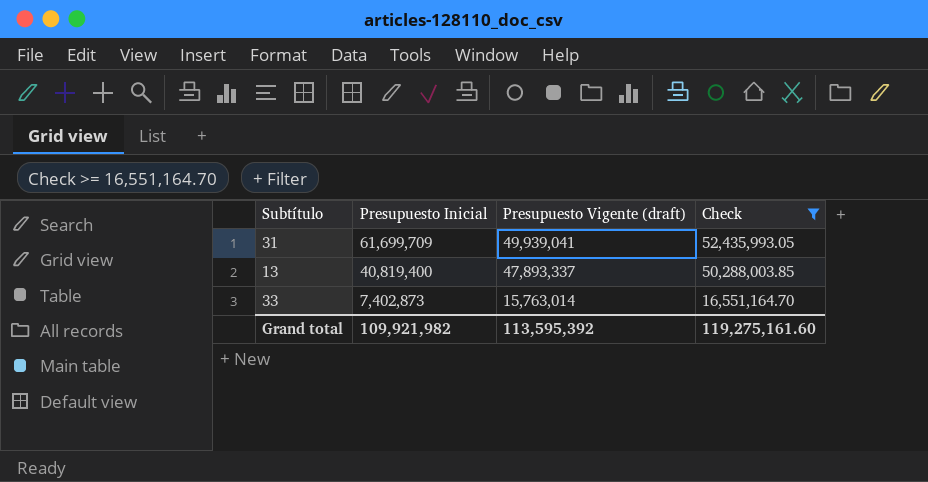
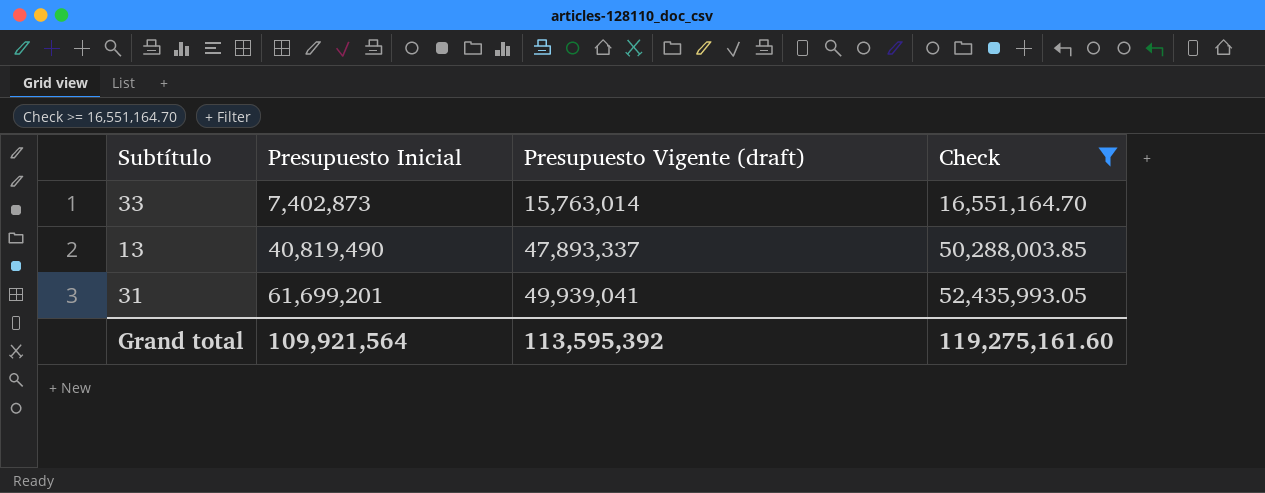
row order: Presupuesto Inicial descending -> Presupuesto Inicial ascending
13 | Presupuesto Inicial: 40,819,400 -> 40,819,490
31 | Presupuesto Inicial: 61,699,709 -> 61,699,201
Grand total | Presupuesto Inicial: 109,921,982 -> 109,921,564

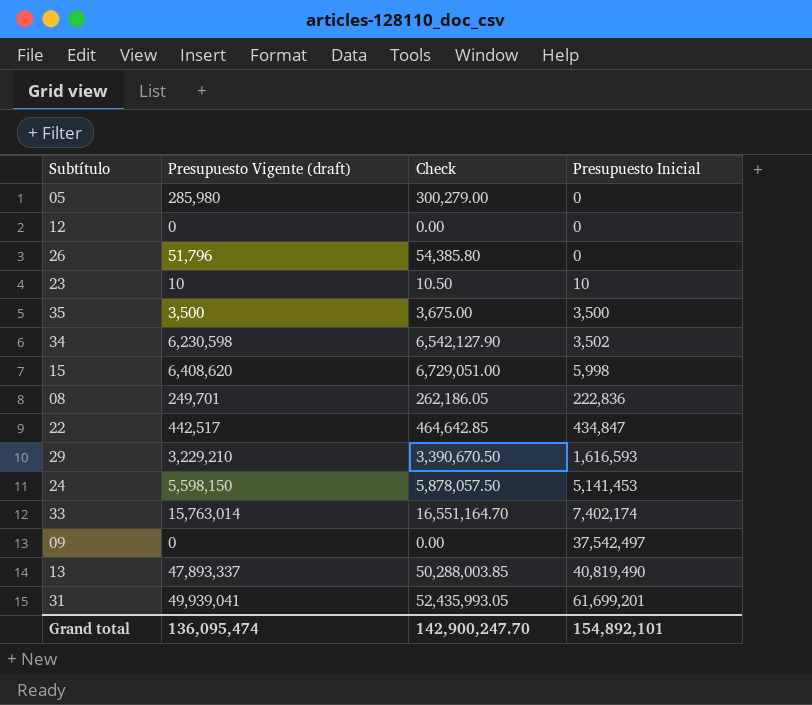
filter: Check >= 16,551,164.70 -> none
column Presupuesto Inicial | position: 2 -> 4
33 | Presupuesto Inicial: 7,402,873 -> 7,402,174
Grand total | Presupuesto Vigente (draft): 113,595,392 -> 136,095,474
Grand total | Check: 119,275,161.60 -> 142,900,247.70
Grand total | Presupuesto Inicial: 109,921,564 -> 154,892,101

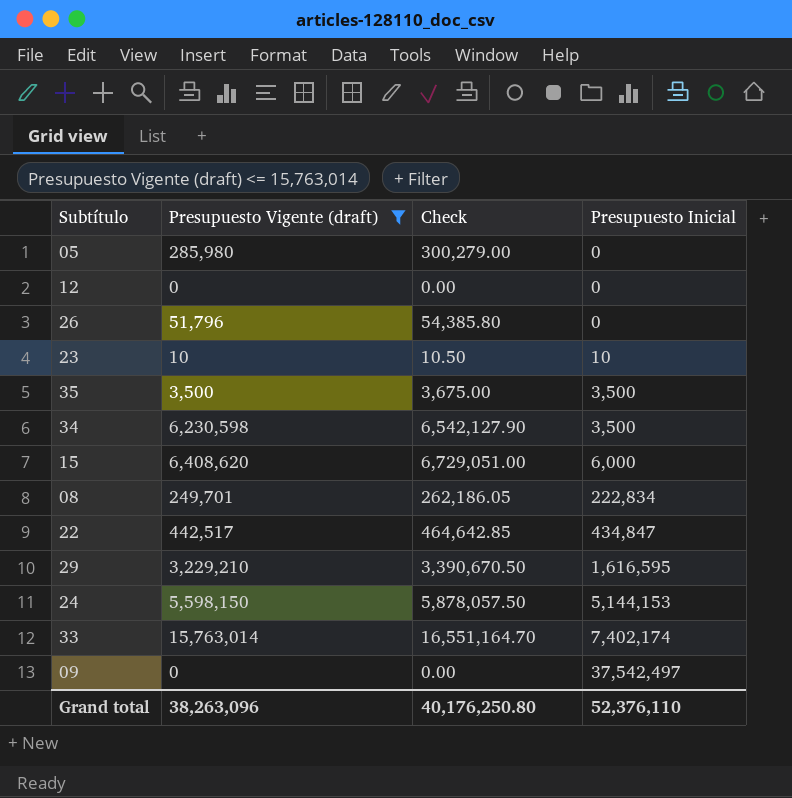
filter: none -> Presupuesto Vigente (draft) <= 15,763,014
34 | Presupuesto Inicial: 3,502 -> 3,500
15 | Presupuesto Inicial: 5,998 -> 6,000
08 | Presupuesto Inicial: 222,836 -> 222,834
29 | Presupuesto Inicial: 1,616,593 -> 1,616,595
24 | Presupuesto Inicial: 5,141,453 -> 5,144,153
Grand total | Presupuesto Vigente (draft): 136,095,474 -> 38,263,096
Grand total | Check: 142,900,247.70 -> 40,176,250.80
Grand total | Presupuesto Inicial: 154,892,101 -> 52,376,110

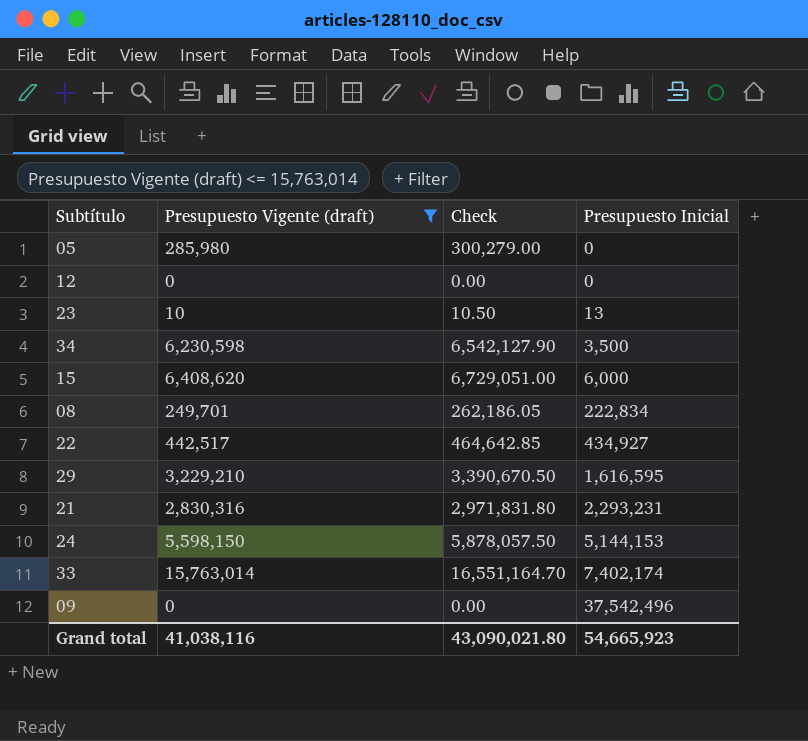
row 26: 51,796 | 54,385.80 | 0 -> none
row 35: 3,500 | 3,675.00 | 3,500 -> none
23 | Presupuesto Inicial: 10 -> 13
22 | Presupuesto Inicial: 434,847 -> 434,927
row 21: none -> 2,830,316 | 2,971,831.80 | 2,293,231
09 | Presupuesto Inicial: 37,542,497 -> 37,542,496
Grand total | Presupuesto Vigente (draft): 38,263,096 -> 41,038,116
Grand total | Check: 40,176,250.80 -> 43,090,021.80
Grand total | Presupuesto Inicial: 52,376,110 -> 54,665,923

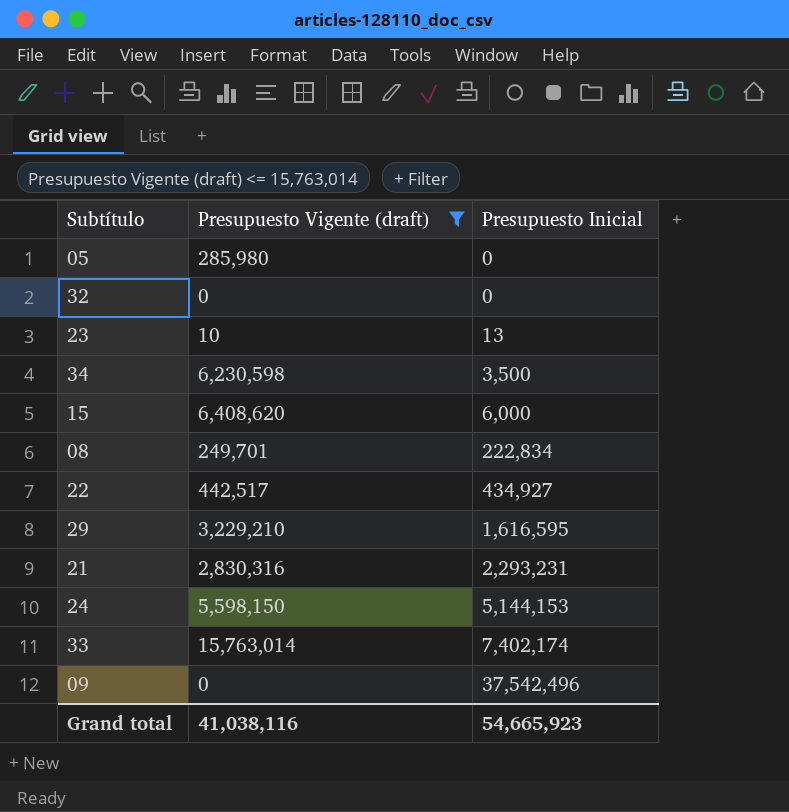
column Check | formula: [Presupuesto Vigente (draft)] * 1.05 -> none
row 12: 0 | 0.00 | 0 -> none
row 32: none -> 0 | 0

